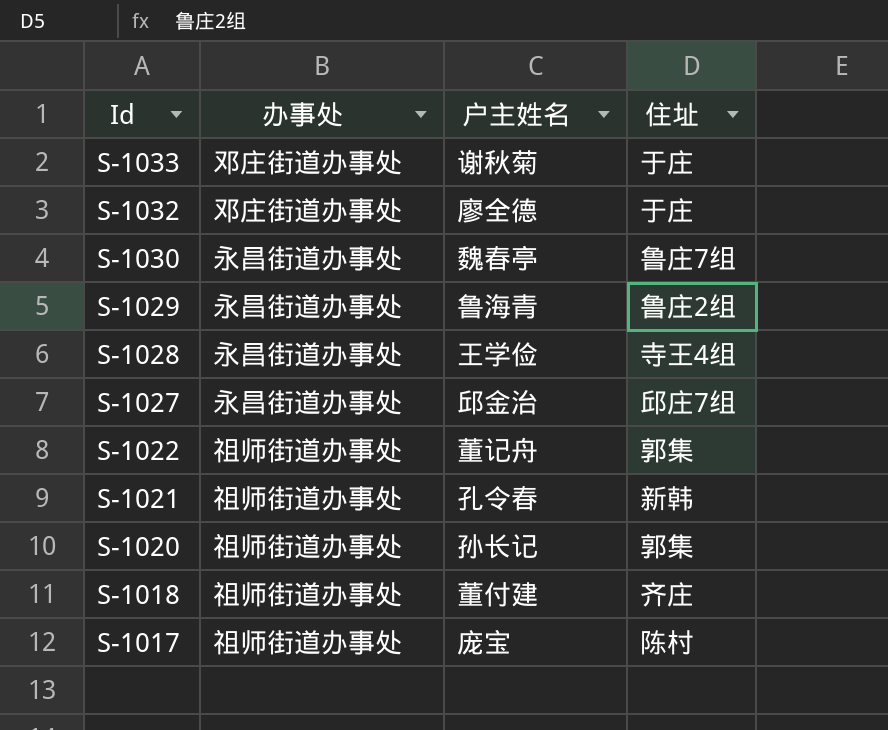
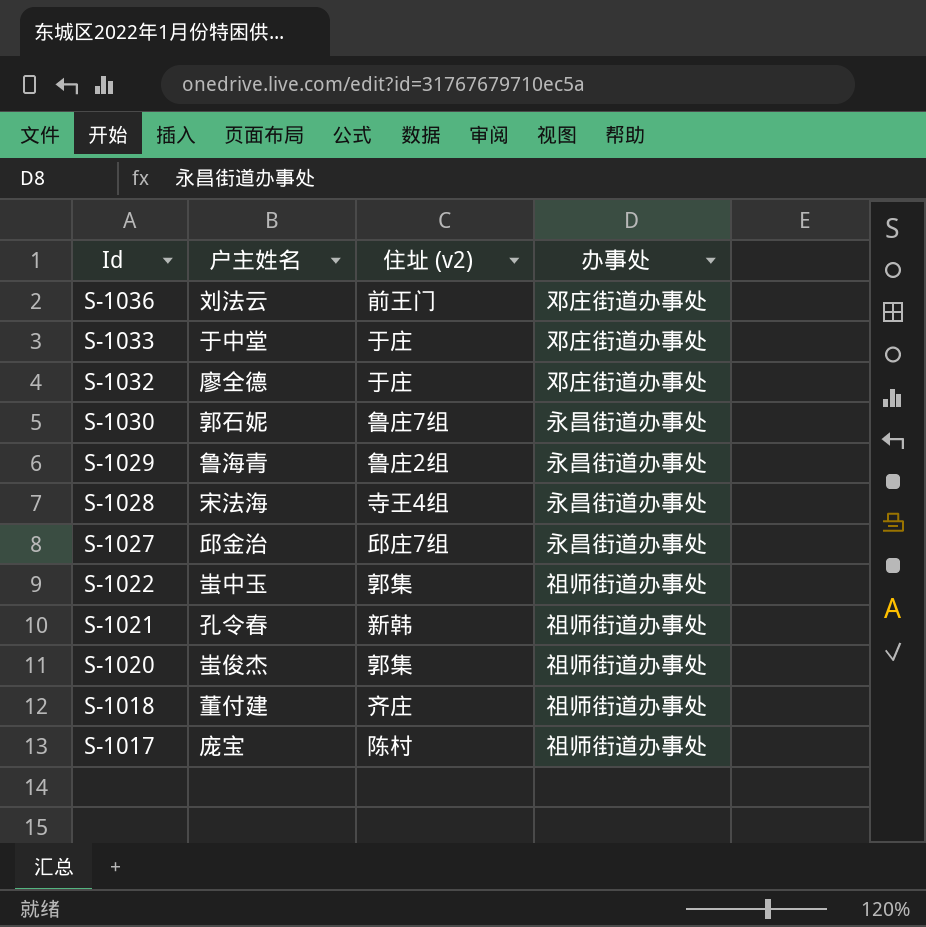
column name: 住址 -> 住址 (v2)
column 办事处 | position: 2 -> 4
row S-1036: none -> 刘法云 | 前王门 | 邓庄街道办事处
S-1033 | 户主姓名: 谢秋菊 -> 于中堂
S-1030 | 户主姓名: 魏春亭 -> 郭石妮
S-1028 | 户主姓名: 王学俭 -> 宋法海
S-1022 | 户主姓名: 董记舟 -> 蚩中玉
S-1020 | 户主姓名: 孙长记 -> 蚩俊杰

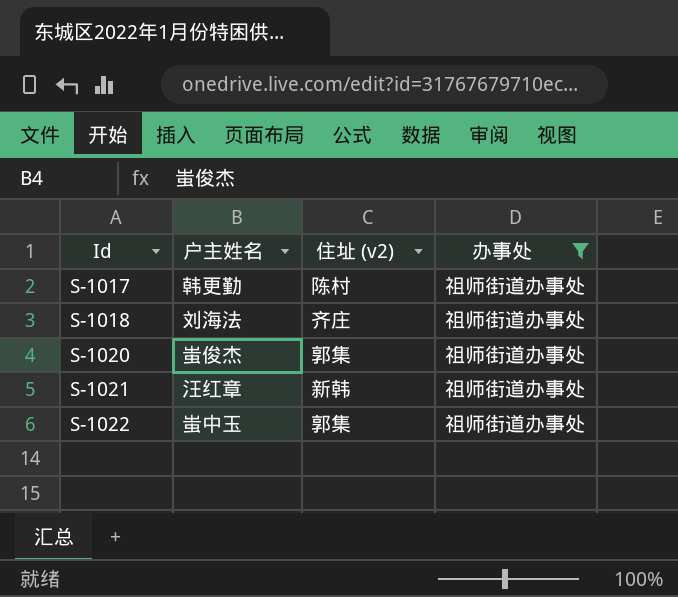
filter: none -> 办事处 = 祖师街道办事处
row order: Id descending -> Id ascending
S-1017 | 户主姓名: 庞宝 -> 韩更勤
S-1018 | 户主姓名: 董付建 -> 刘海法
S-1021 | 户主姓名: 孔令春 -> 汪红章

